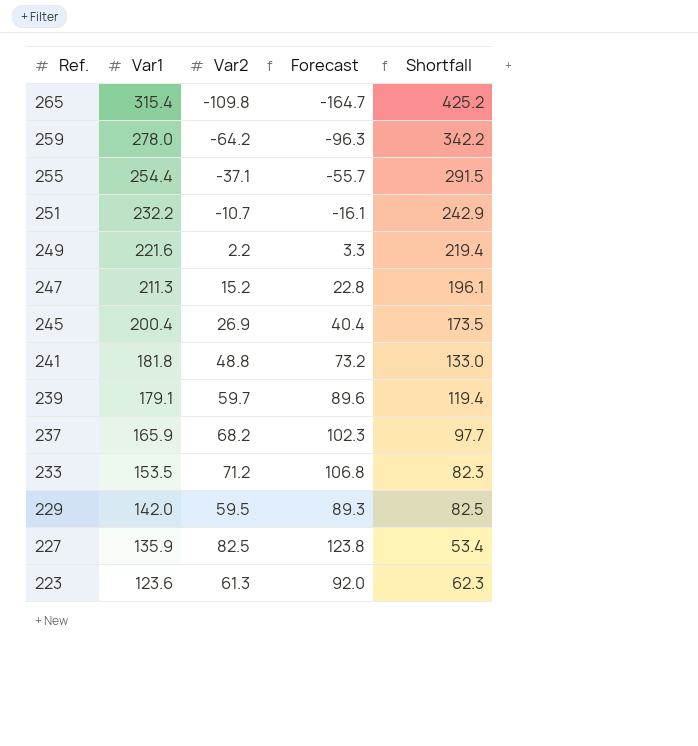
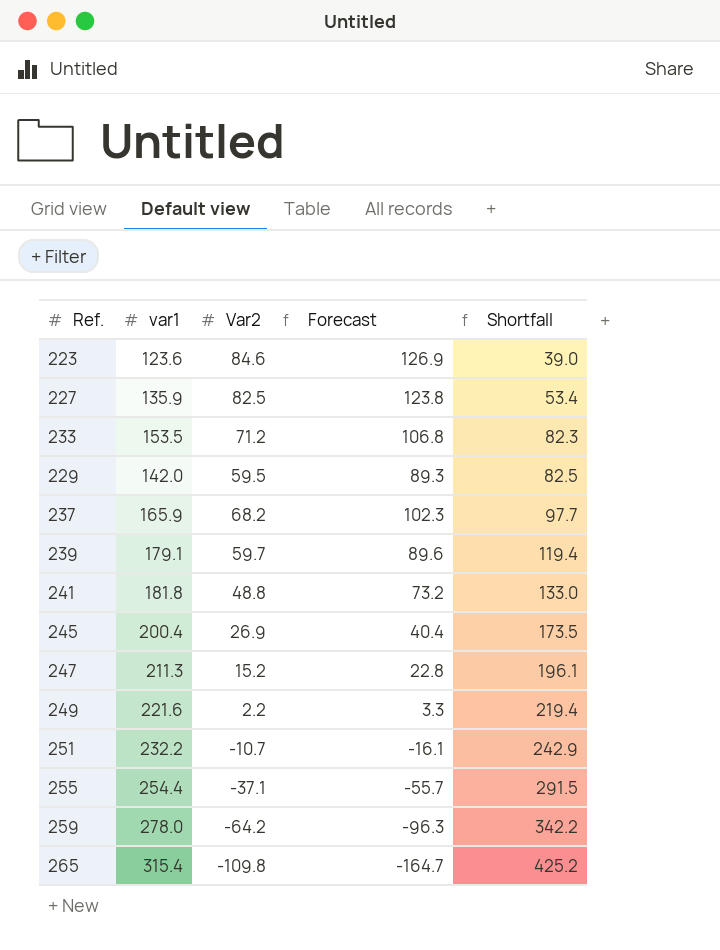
row order: Ref. descending -> Shortfall ascending
column name: Var1 -> var1
223 | Var2: 61.3 -> 84.6
223 | Forecast: 92.0 -> 126.9
223 | Shortfall: 62.3 -> 39.0

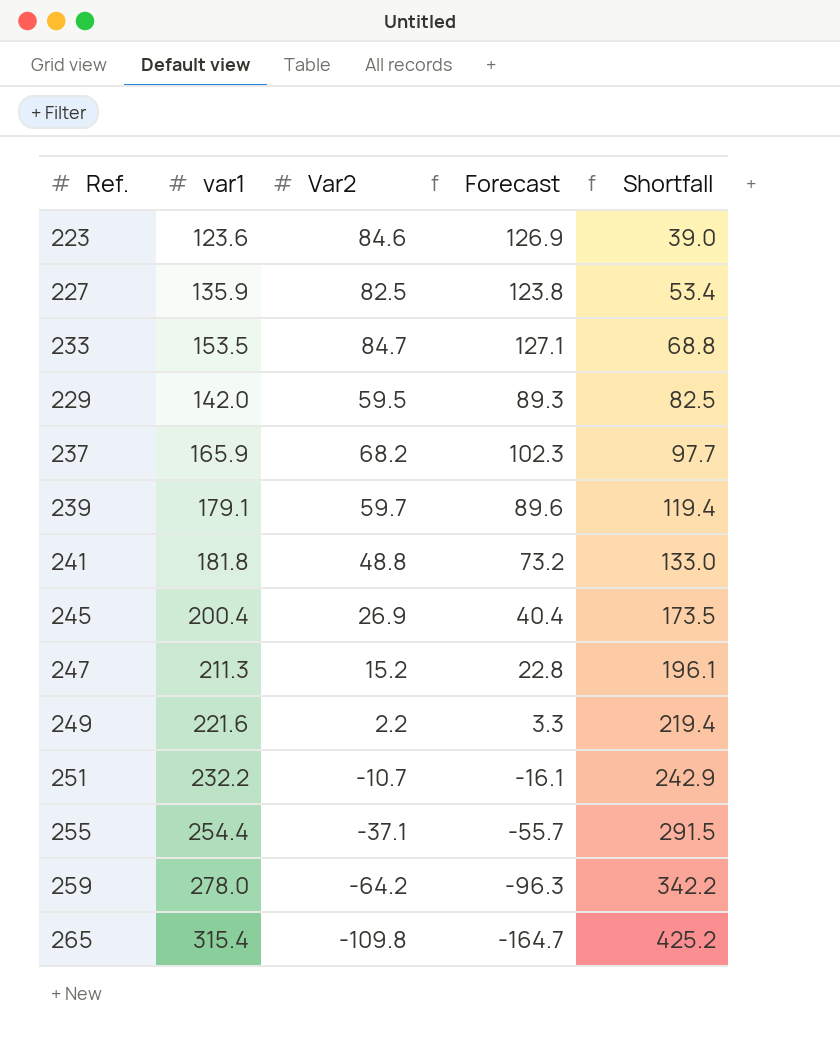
233 | Var2: 71.2 -> 84.7
233 | Forecast: 106.8 -> 127.1
233 | Shortfall: 82.3 -> 68.8

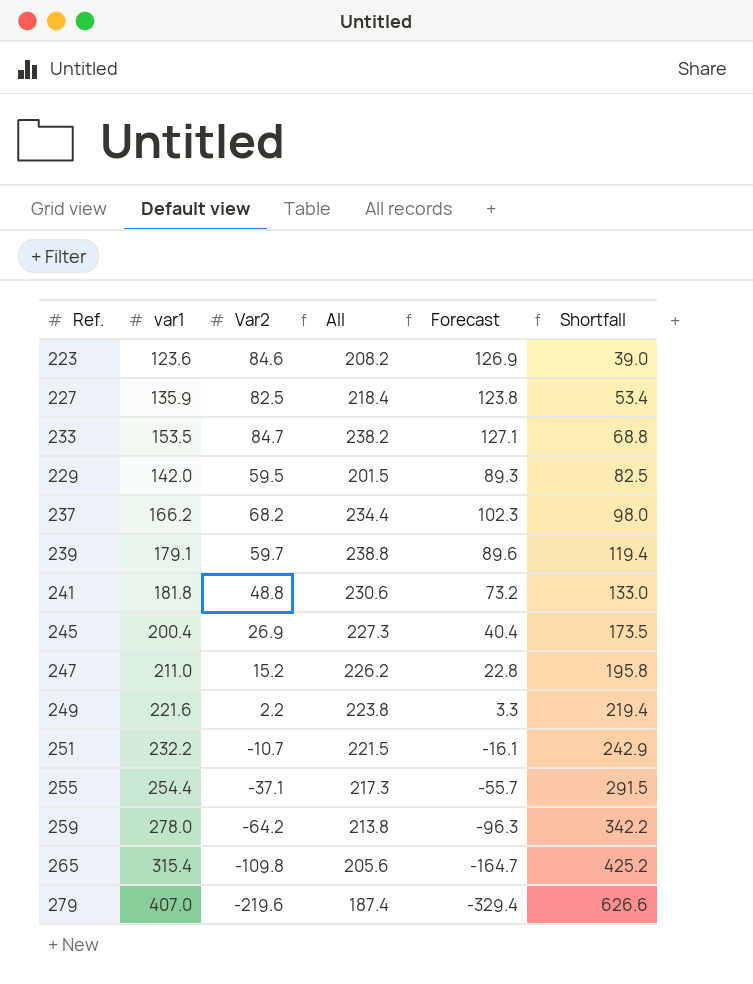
column All | formula: none -> [var1] + [Var2]
237 | var1: 165.9 -> 166.2
237 | Shortfall: 97.7 -> 98.0
247 | var1: 211.3 -> 211.0
247 | Shortfall: 196.1 -> 195.8
row 279: none -> 407.0 | -219.6 | 187.4 | -329.4 | 626.6

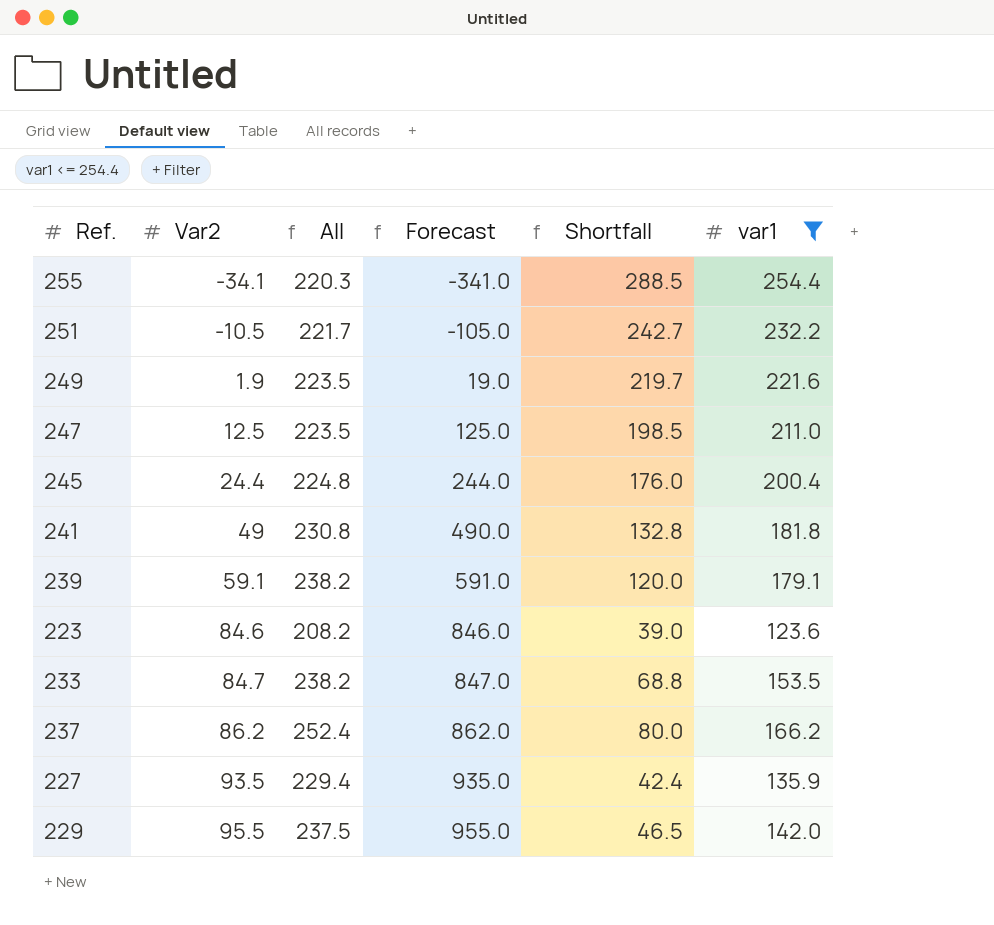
filter: none -> var1 <= 254.4
row order: Shortfall ascending -> Var2 ascending
column Forecast | formula: [Var2] * 1.5 -> [Var2] * 10
column var1 | position: 2 -> 6
255 | Var2: -37.1 -> -34.1
255 | All: 217.3 -> 220.3
255 | Shortfall: 291.5 -> 288.5
251 | Var2: -10.7 -> -10.5
251 | All: 221.5 -> 221.7
251 | Shortfall: 242.9 -> 242.7
249 | Var2: 2.2 -> 1.9
249 | All: 223.8 -> 223.5
249 | Shortfall: 219.4 -> 219.7
247 | Var2: 15.2 -> 12.5
247 | All: 226.2 -> 223.5
247 | Shortfall: 195.8 -> 198.5
245 | Var2: 26.9 -> 24.4
245 | All: 227.3 -> 224.8
245 | Shortfall: 173.5 -> 176.0
241 | Var2: 48.8 -> 49
241 | All: 230.6 -> 230.8
241 | Shortfall: 133.0 -> 132.8
239 | Var2: 59.7 -> 59.1
239 | All: 238.8 -> 238.2
239 | Shortfall: 119.4 -> 120.0
237 | Var2: 68.2 -> 86.2
237 | All: 234.4 -> 252.4
237 | Shortfall: 98.0 -> 80.0
227 | Var2: 82.5 -> 93.5
227 | All: 218.4 -> 229.4
227 | Shortfall: 53.4 -> 42.4
229 | Var2: 59.5 -> 95.5
229 | All: 201.5 -> 237.5
229 | Shortfall: 82.5 -> 46.5

